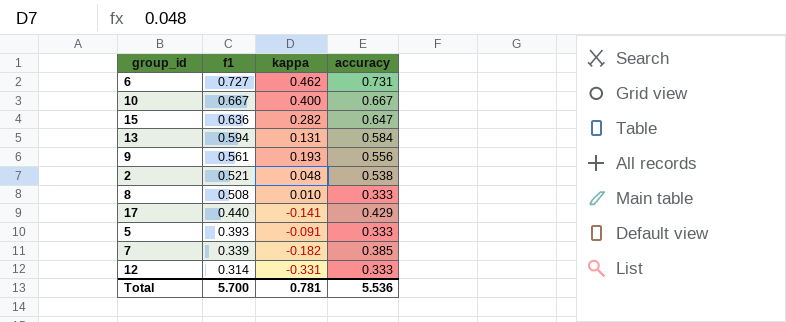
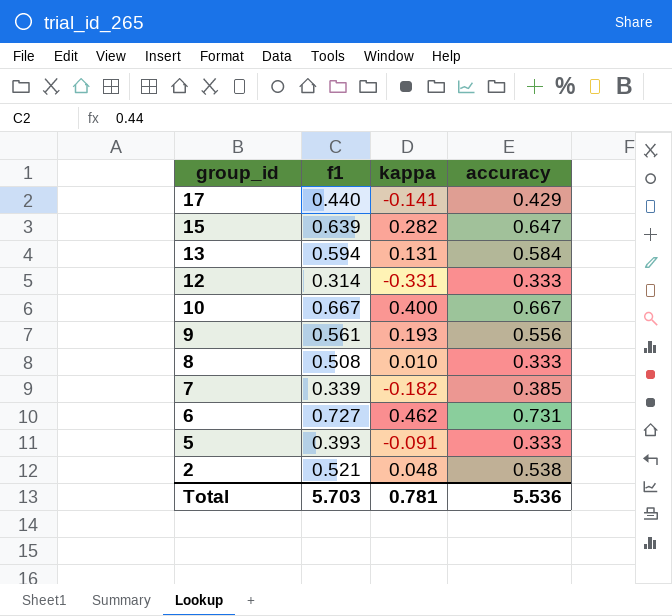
row order: f1 descending -> group_id descending
15 | f1: 0.636 -> 0.639
Total | f1: 5.700 -> 5.703

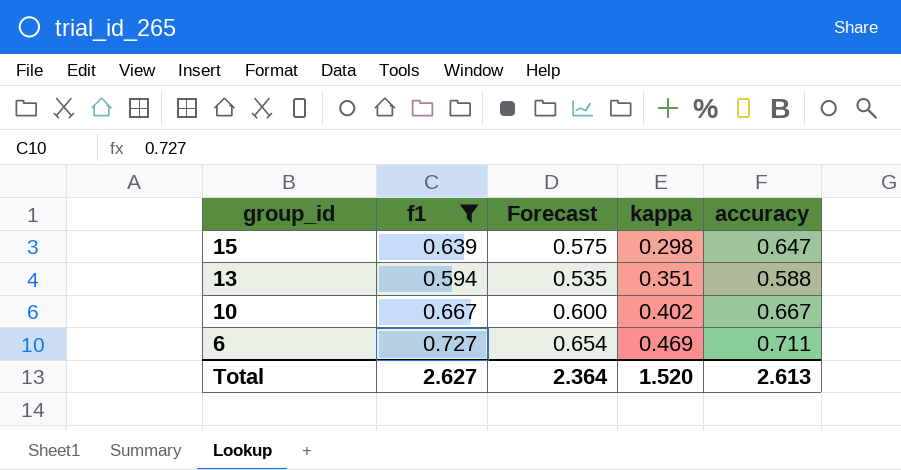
filter: none -> f1 >= 0.594
column Forecast | formula: none -> [f1] * 0.9
15 | kappa: 0.282 -> 0.298
13 | kappa: 0.131 -> 0.351
13 | accuracy: 0.584 -> 0.588
10 | kappa: 0.400 -> 0.402
6 | kappa: 0.462 -> 0.469
6 | accuracy: 0.731 -> 0.711
Total | f1: 5.703 -> 2.627
Total | kappa: 0.781 -> 1.520
Total | accuracy: 5.536 -> 2.613

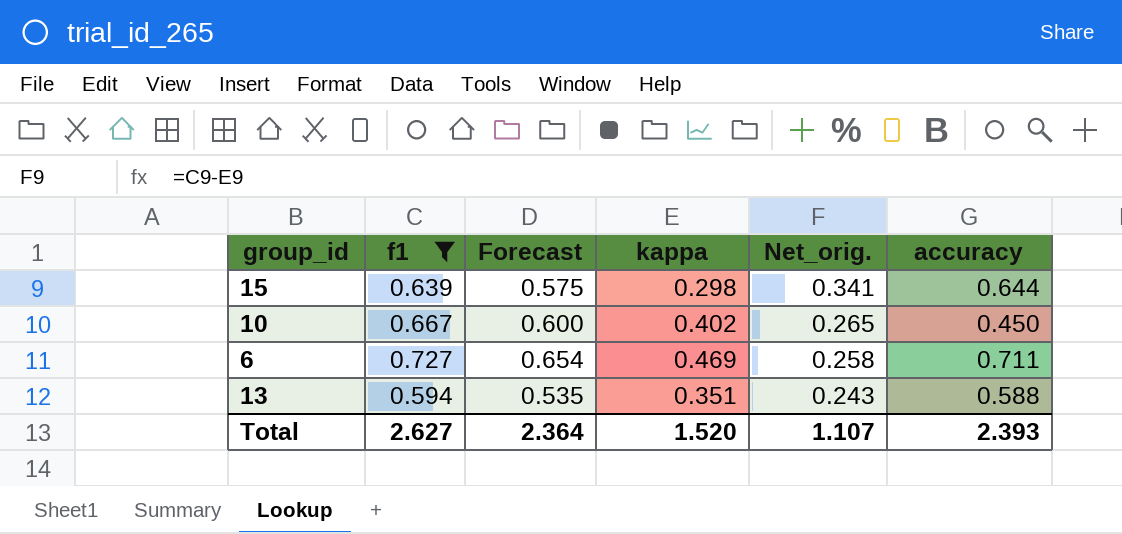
row order: group_id descending -> Net_orig. descending
column Net_orig. | formula: none -> [f1] - [kappa]
15 | accuracy: 0.647 -> 0.644
10 | accuracy: 0.667 -> 0.450
Total | accuracy: 2.613 -> 2.393

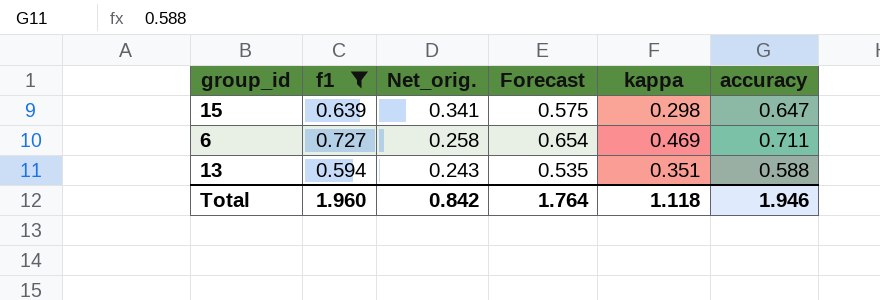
column Net_orig. | position: 5 -> 3
row 10: 0.667 | 0.600 | 0.402 | 0.265 | 0.450 -> none
15 | accuracy: 0.644 -> 0.647
Total | f1: 2.627 -> 1.960
Total | Net_orig.: 1.107 -> 0.842
Total | Forecast: 2.364 -> 1.764
Total | kappa: 1.520 -> 1.118
Total | accuracy: 2.393 -> 1.946

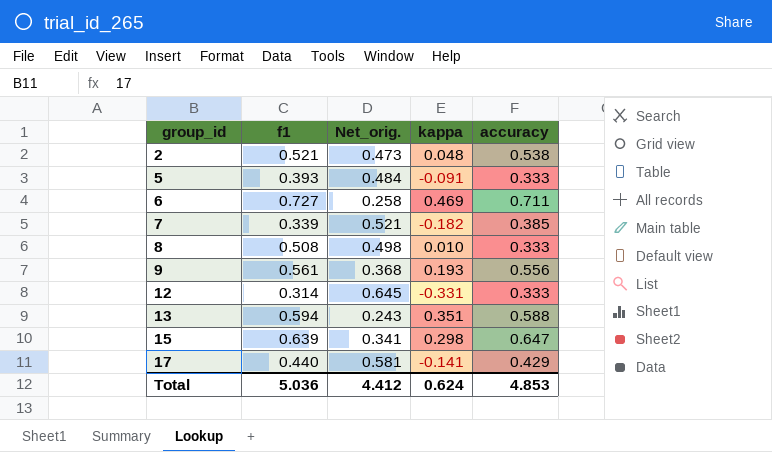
filter: f1 >= 0.594 -> none
row order: Net_orig. descending -> group_id ascending
column Forecast | formula: [f1] * 0.9 -> none
Total | f1: 1.960 -> 5.036
Total | Net_orig.: 0.842 -> 4.412
Total | kappa: 1.118 -> 0.624
Total | accuracy: 1.946 -> 4.853

